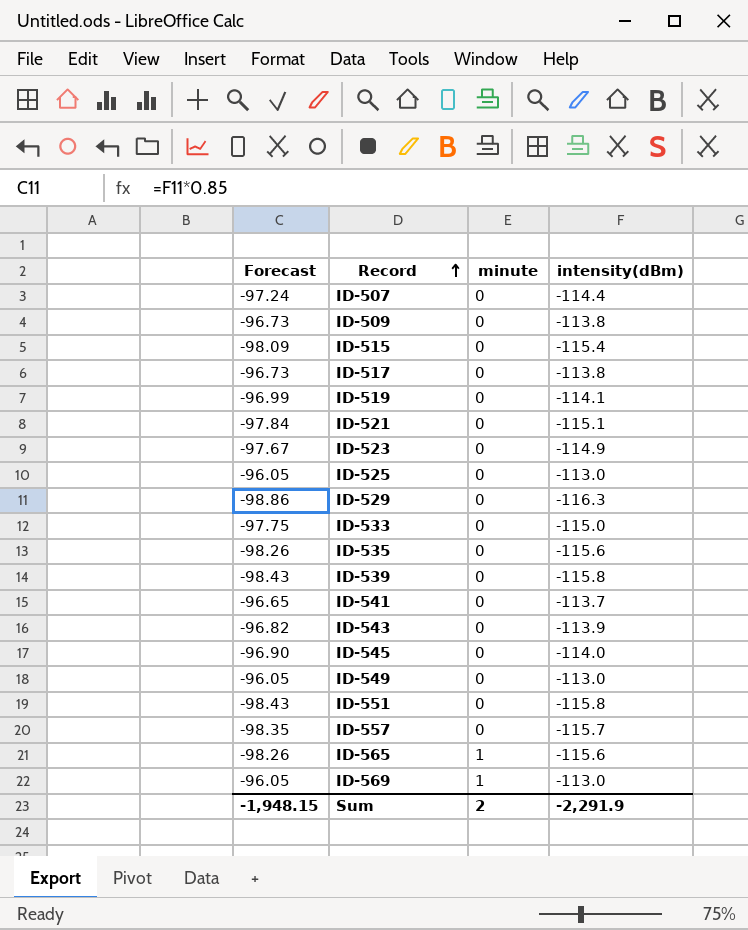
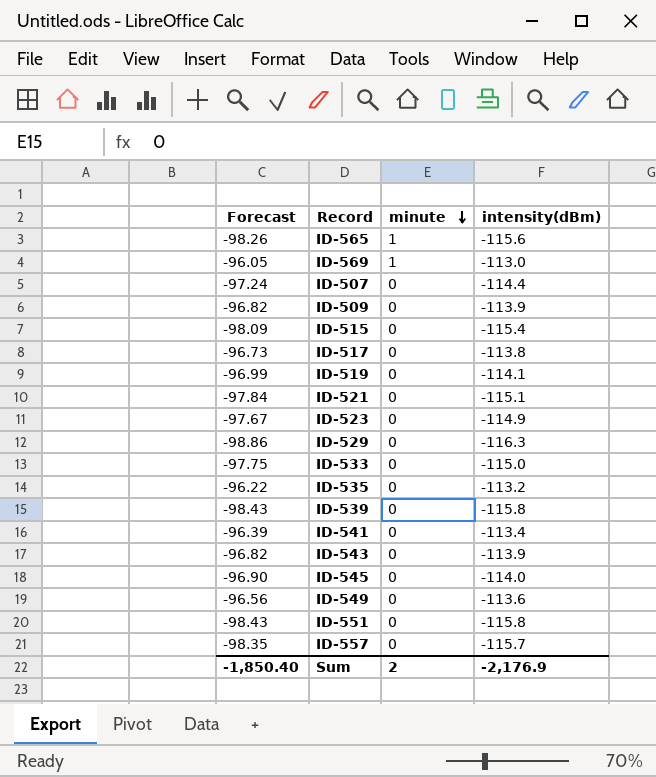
row order: Record ascending -> minute descending
row ID-525: -96.05 | 0 | -113.0 -> none
ID-509 | Forecast: -96.73 -> -96.82
ID-509 | intensity(dBm): -113.8 -> -113.9
ID-535 | Forecast: -98.26 -> -96.22
ID-535 | intensity(dBm): -115.6 -> -113.2
ID-541 | Forecast: -96.65 -> -96.39
ID-541 | intensity(dBm): -113.7 -> -113.4
ID-549 | Forecast: -96.05 -> -96.56
ID-549 | intensity(dBm): -113.0 -> -113.6
Sum | Forecast: -1,948.15 -> -1,850.40
Sum | intensity(dBm): -2,291.9 -> -2,176.9

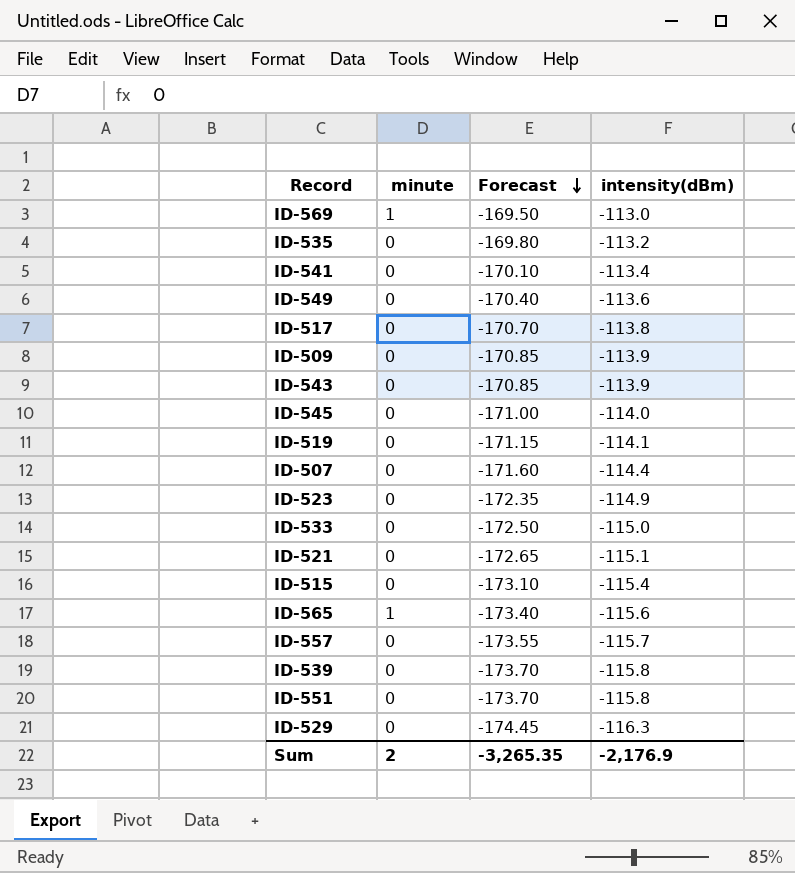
row order: minute descending -> Forecast descending
column Forecast | formula: [intensity(dBm)] * 0.85 -> [intensity(dBm)] * 1.5
column Forecast | position: 1 -> 3
Sum | Forecast: -1,850.40 -> -3,265.35

